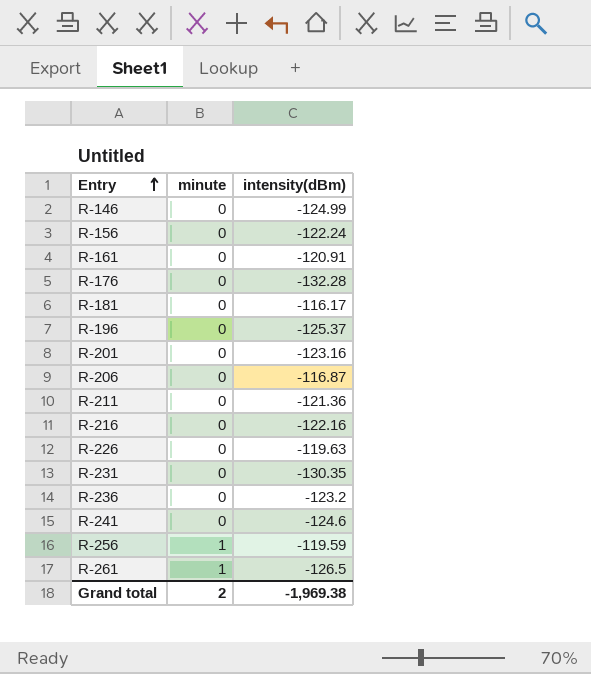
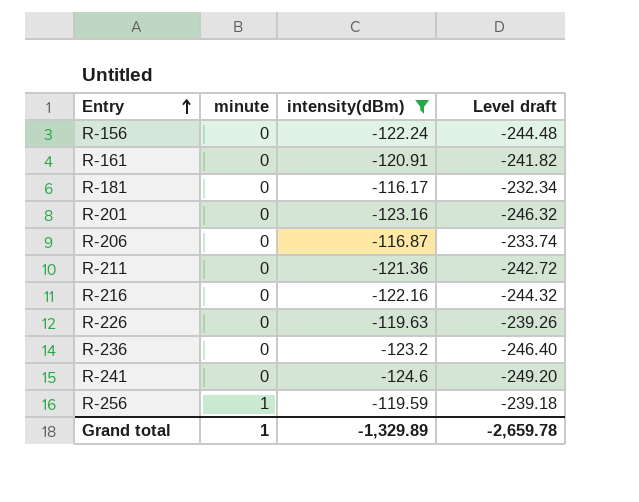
filter: none -> intensity(dBm) >= -124.6
column Level draft | formula: none -> [intensity(dBm)] * 2
Grand total | minute: 2 -> 1
Grand total | intensity(dBm): -1,969.38 -> -1,329.89

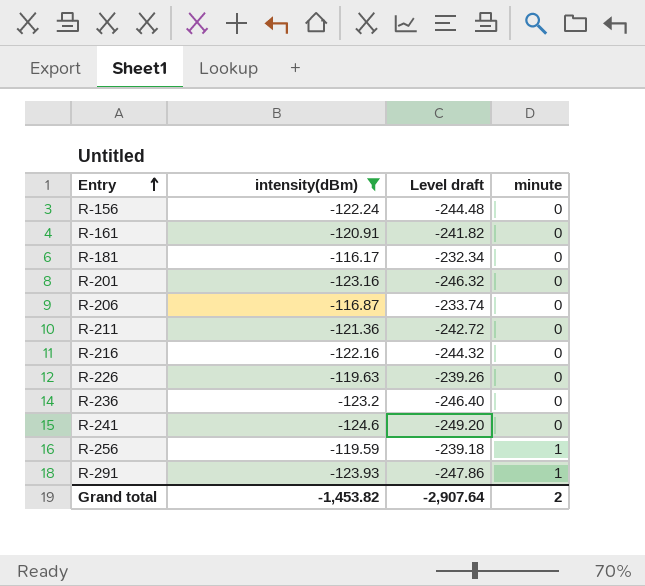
column minute | position: 2 -> 4
row R-291: none -> -123.93 | -247.86 | 1
Grand total | intensity(dBm): -1,329.89 -> -1,453.82
Grand total | Level draft: -2,659.78 -> -2,907.64
Grand total | minute: 1 -> 2

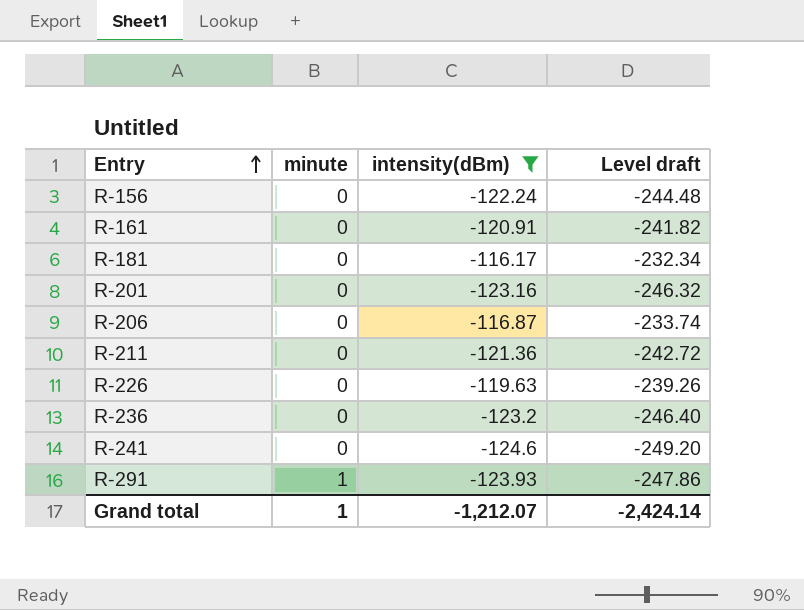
column minute | position: 4 -> 2
row R-216: -122.16 | -244.32 | 0 -> none
row R-256: -119.59 | -239.18 | 1 -> none
Grand total | minute: 2 -> 1
Grand total | intensity(dBm): -1,453.82 -> -1,212.07
Grand total | Level draft: -2,907.64 -> -2,424.14

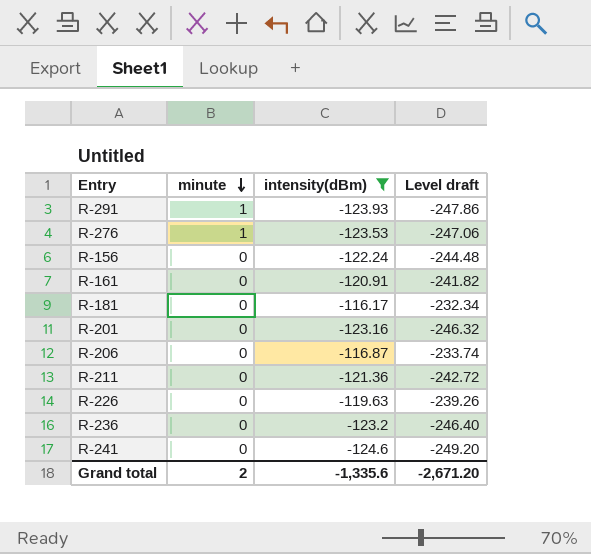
row order: Entry ascending -> minute descending
row R-276: none -> 1 | -123.53 | -247.06
Grand total | minute: 1 -> 2
Grand total | intensity(dBm): -1,212.07 -> -1,335.6
Grand total | Level draft: -2,424.14 -> -2,671.20

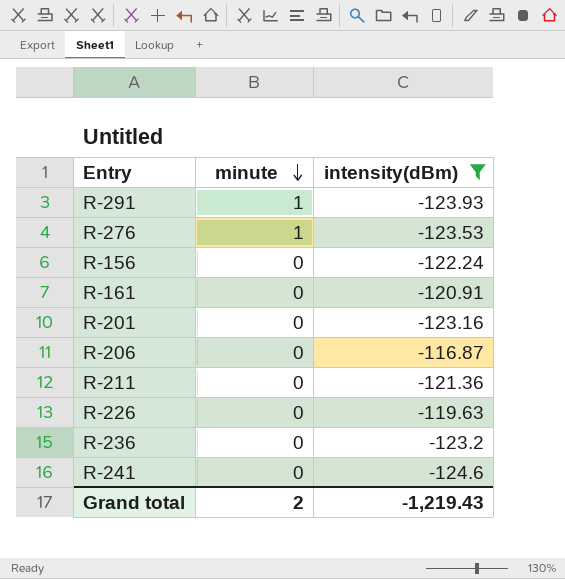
column Level draft | formula: [intensity(dBm)] * 2 -> none
row R-181: 0 | -116.17 | -232.34 -> none
Grand total | intensity(dBm): -1,335.6 -> -1,219.43

